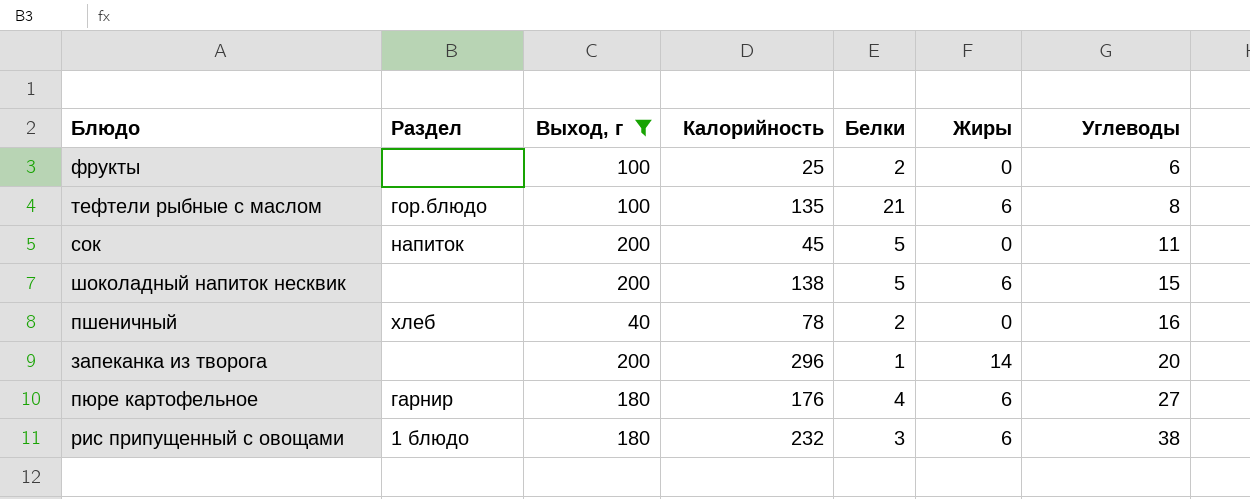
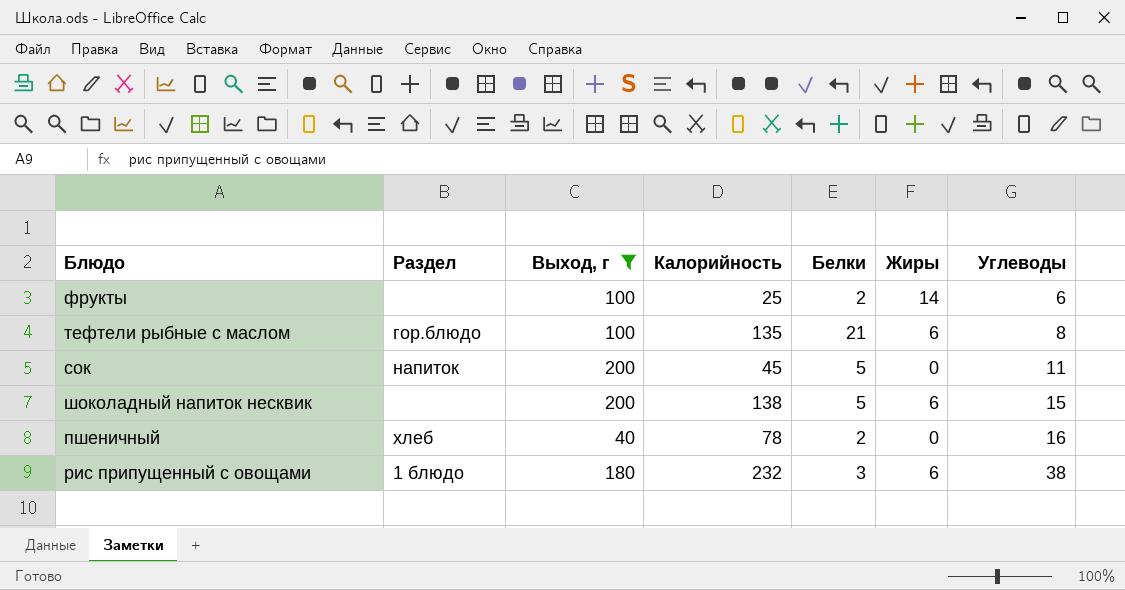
row запеканка из творога: none | 200 | 296 | 1 | 14 | 20 -> none
row пюре картофельное: гарнир | 180 | 176 | 4 | 6 | 27 -> none
фрукты | Жиры: 0 -> 14

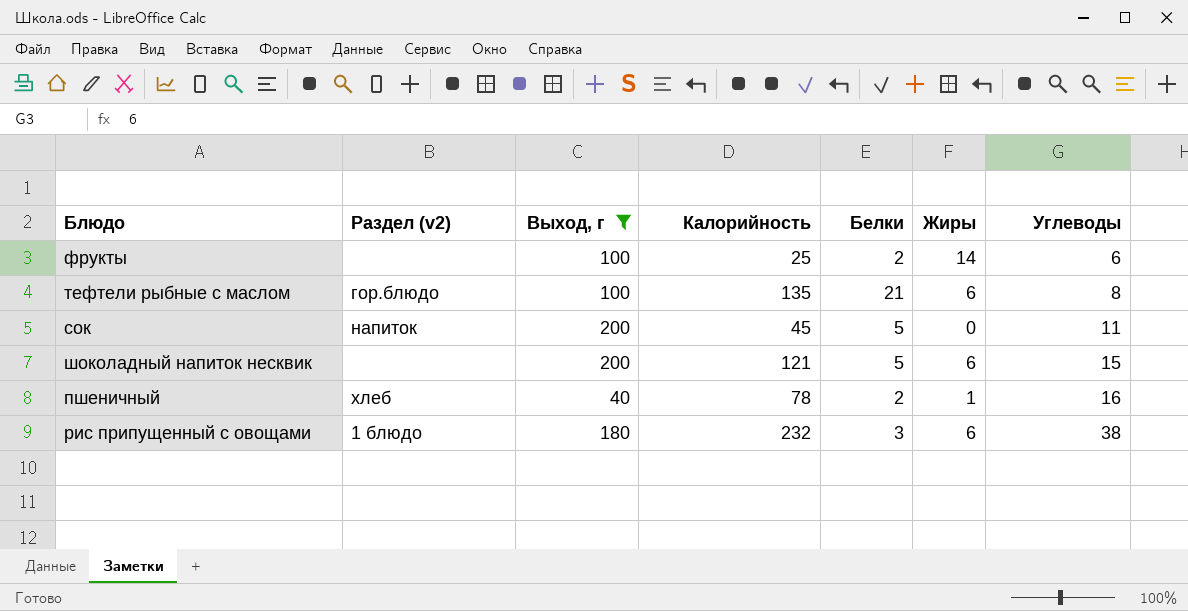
column name: Раздел -> Раздел (v2)
шоколадный напиток несквик | Калорийность: 138 -> 121
пшеничный | Жиры: 0 -> 1

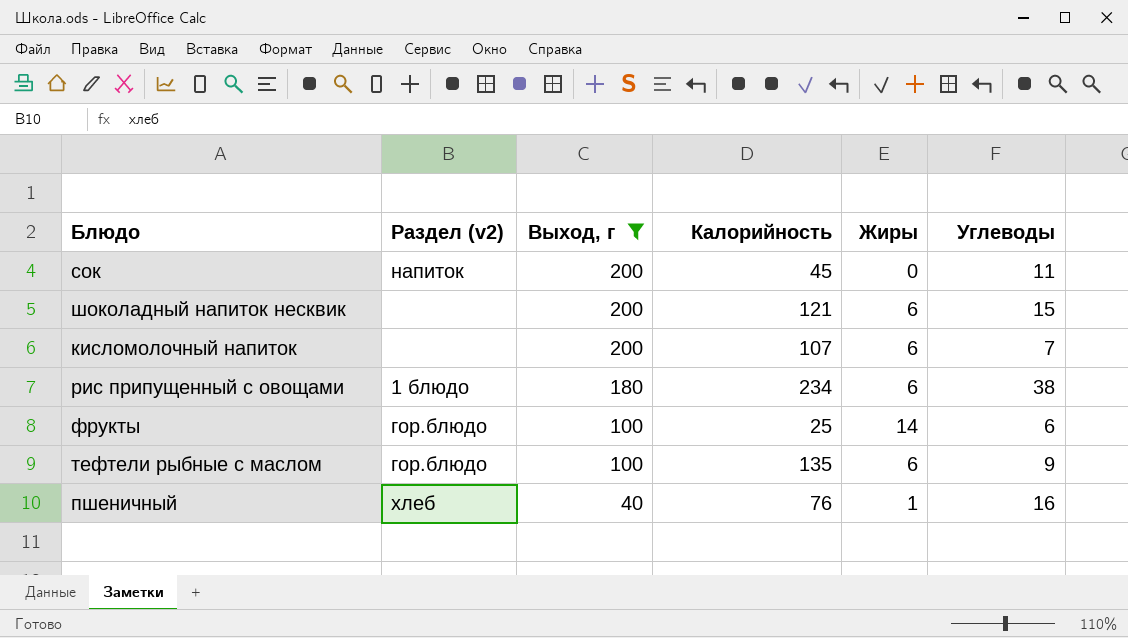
row order: Углеводы ascending -> Выход, г descending
column Белки | position: 5 -> none
row кисломолочный напиток: none -> none | 200 | 107 | 6 | 7
рис припущенный с овощами | Калорийность: 232 -> 234
фрукты | Раздел (v2): none -> гор.блюдо
тефтели рыбные с маслом | Углеводы: 8 -> 9
пшеничный | Калорийность: 78 -> 76

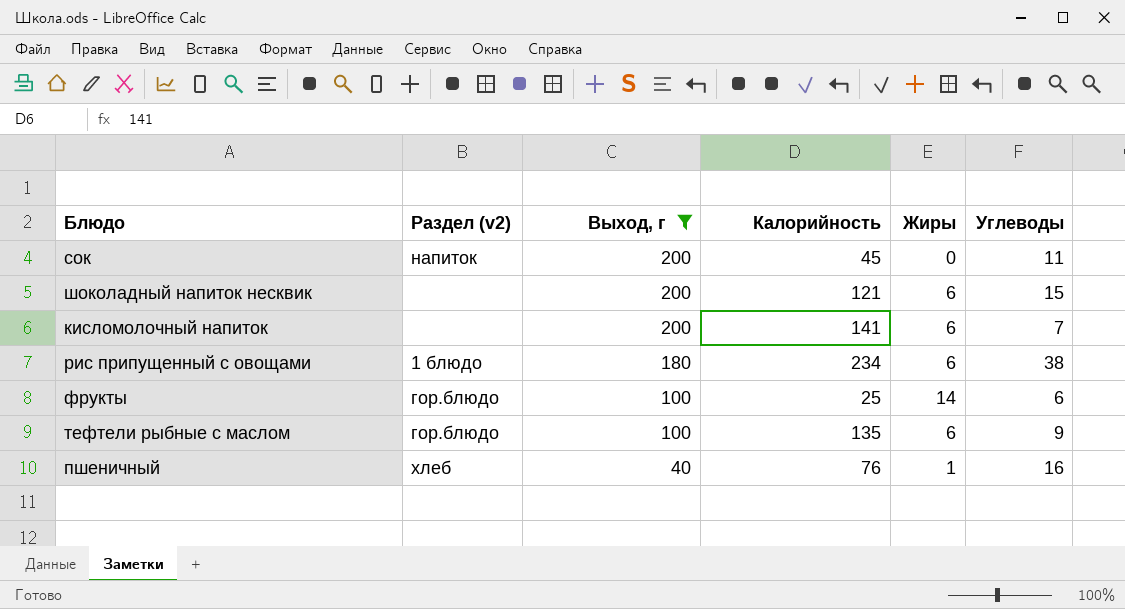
кисломолочный напиток | Калорийность: 107 -> 141

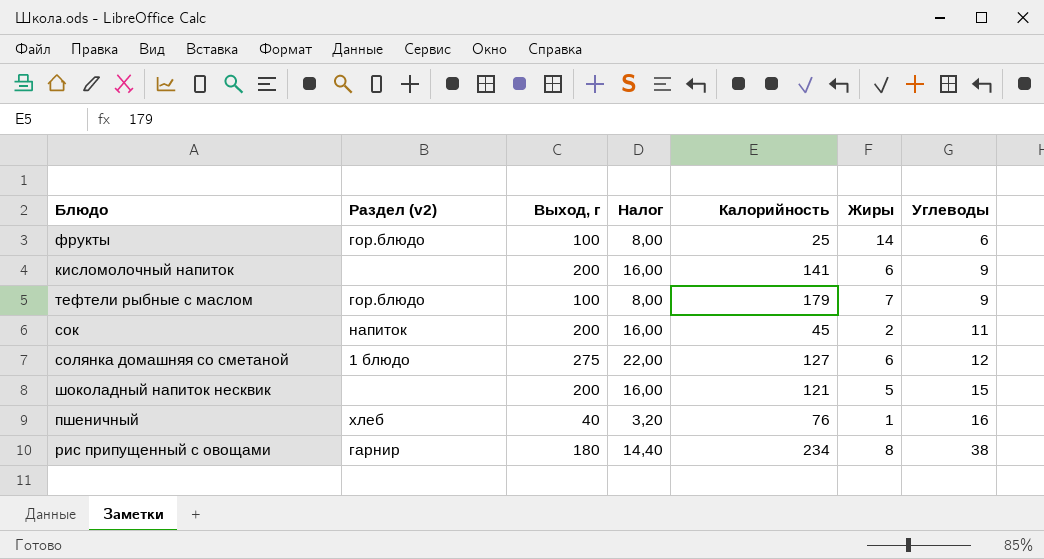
filter: Выход, г != 275 -> none
row order: Выход, г descending -> Углеводы ascending
column Налог | formula: none -> [Выход, г] * 0,08
кисломолочный напиток | Углеводы: 7 -> 9
тефтели рыбные с маслом | Калорийность: 135 -> 179
тефтели рыбные с маслом | Жиры: 6 -> 7
сок | Жиры: 0 -> 2
шоколадный напиток несквик | Жиры: 6 -> 5
рис припущенный с овощами | Раздел (v2): 1 блюдо -> гарнир
рис припущенный с овощами | Жиры: 6 -> 8

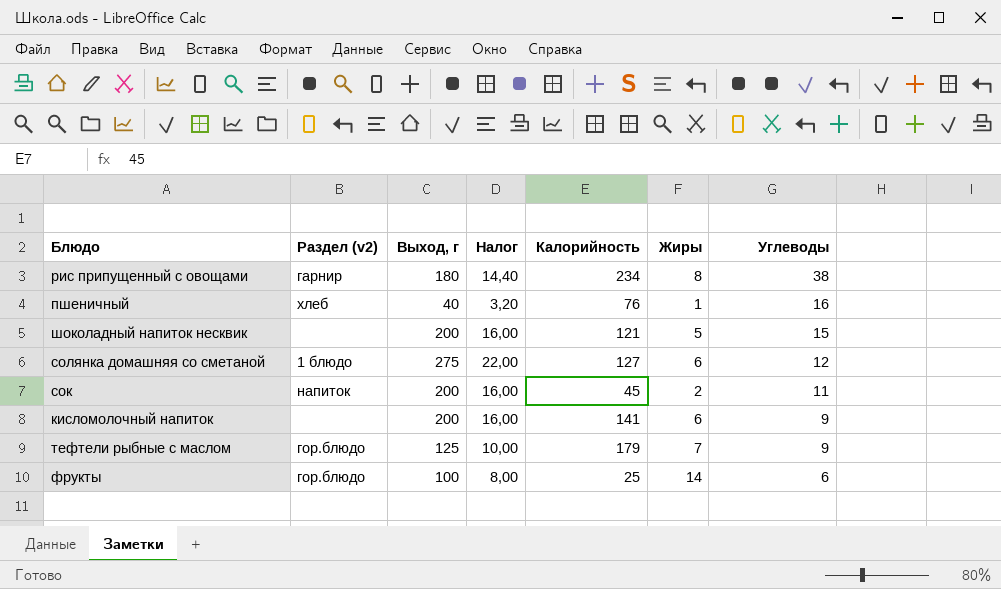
row order: Углеводы ascending -> Углеводы descending
тефтели рыбные с маслом | Выход, г: 100 -> 125
тефтели рыбные с маслом | Налог: 8,00 -> 10,00

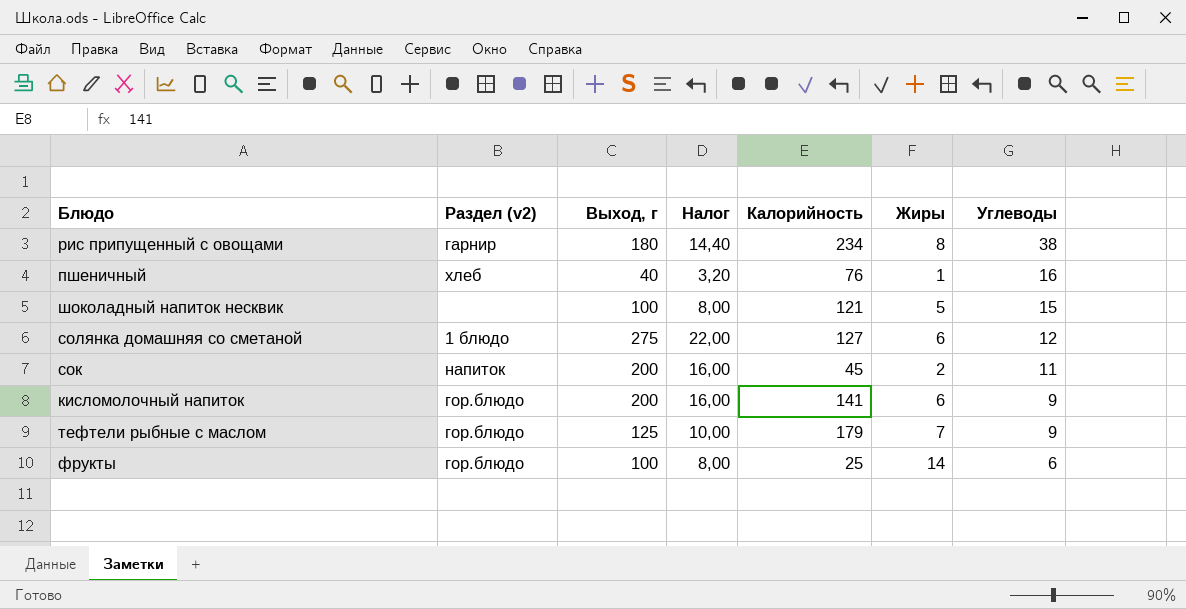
шоколадный напиток несквик | Выход, г: 200 -> 100
шоколадный напиток несквик | Налог: 16,00 -> 8,00
кисломолочный напиток | Раздел (v2): none -> гор.блюдо

